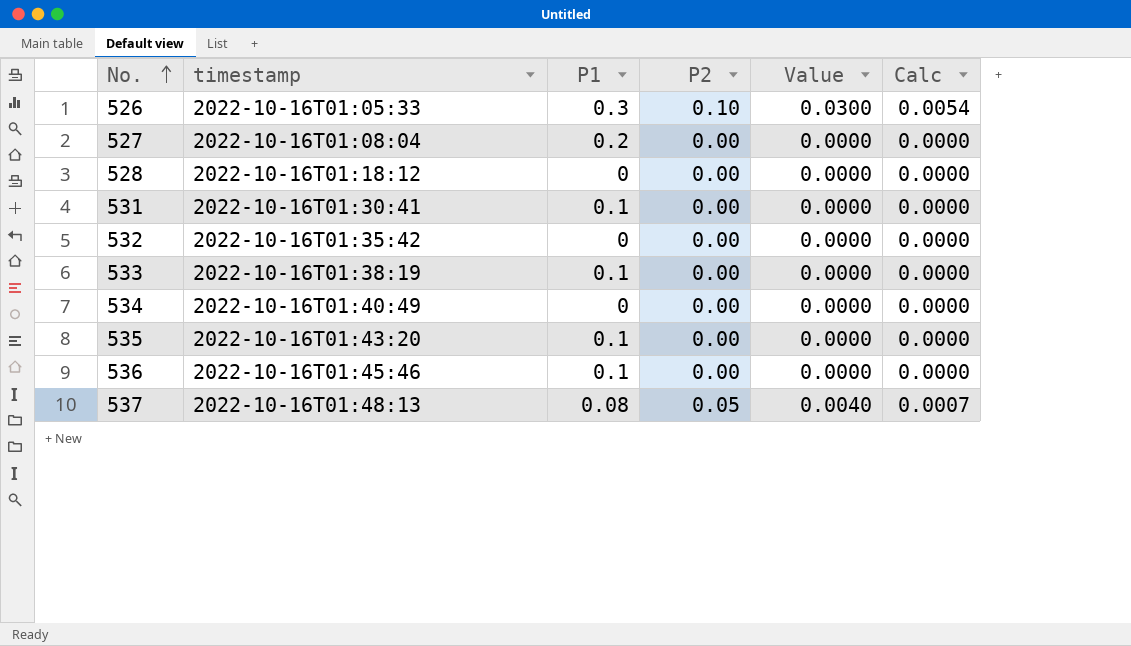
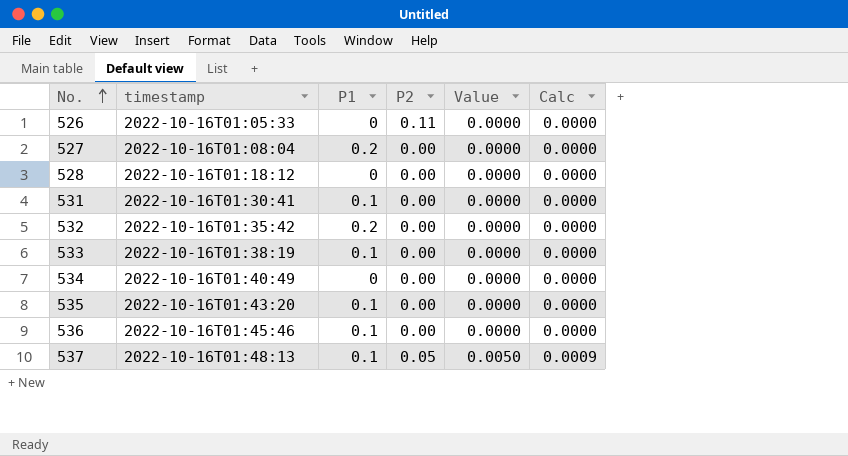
526 | P1: 0.3 -> 0
526 | P2: 0.10 -> 0.11
526 | Value: 0.0300 -> 0.0000
526 | Calc: 0.0054 -> 0.0000
532 | P1: 0 -> 0.2
537 | P1: 0.08 -> 0.1
537 | Value: 0.0040 -> 0.0050
537 | Calc: 0.0007 -> 0.0009

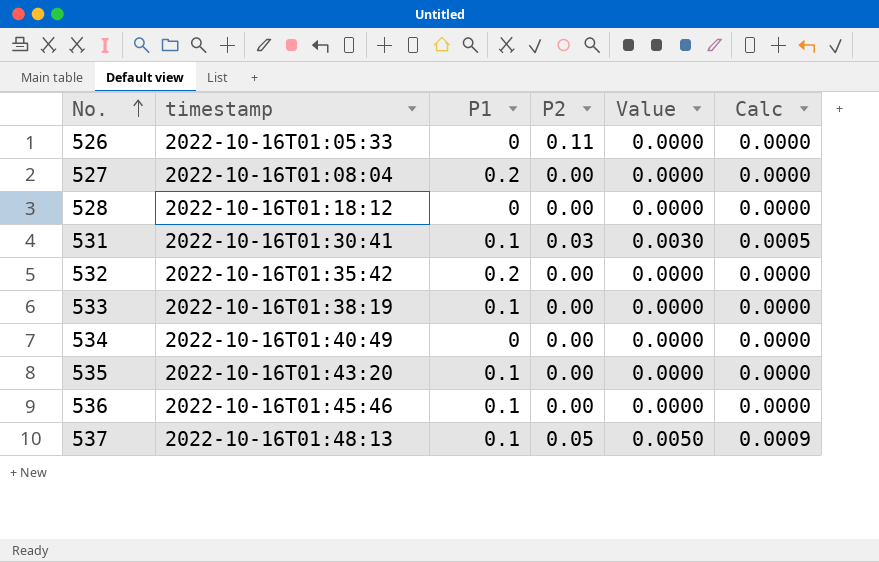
531 | P2: 0.00 -> 0.03
531 | Value: 0.0000 -> 0.0030
531 | Calc: 0.0000 -> 0.0005

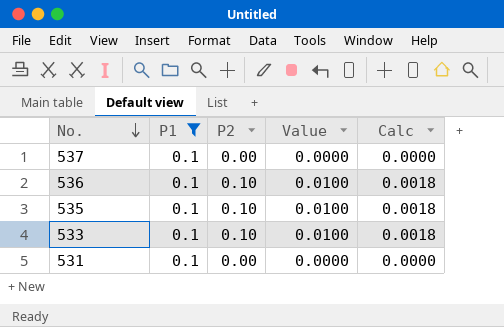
filter: none -> P1 = 0.1
row order: No. ascending -> No. descending
column timestamp | position: 2 -> none
537 | P2: 0.05 -> 0.00
537 | Value: 0.0050 -> 0.0000
537 | Calc: 0.0009 -> 0.0000
536 | P2: 0.00 -> 0.10
536 | Value: 0.0000 -> 0.0100
536 | Calc: 0.0000 -> 0.0018
535 | P2: 0.00 -> 0.10
535 | Value: 0.0000 -> 0.0100
535 | Calc: 0.0000 -> 0.0018
533 | P2: 0.00 -> 0.10
533 | Value: 0.0000 -> 0.0100
533 | Calc: 0.0000 -> 0.0018
531 | P2: 0.03 -> 0.00
531 | Value: 0.0030 -> 0.0000
531 | Calc: 0.0005 -> 0.0000

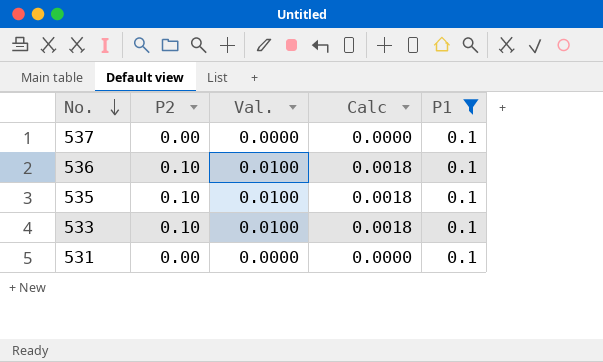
column name: Value -> Val.
column P1 | position: 2 -> 5

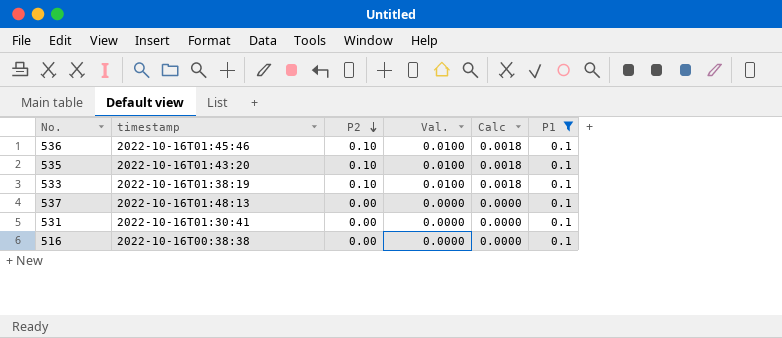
row order: No. descending -> P2 descending
column timestamp | position: none -> 2
row 516: none -> 2022-10-16T00:38:38 | 0.00 | 0.0000 | 0.0000 | 0.1

